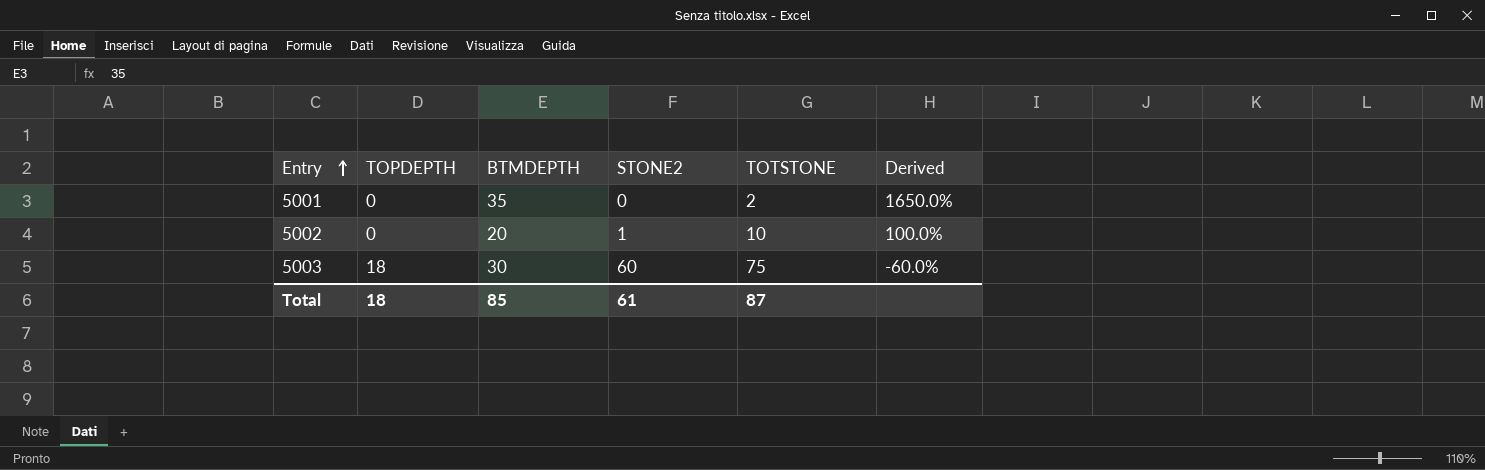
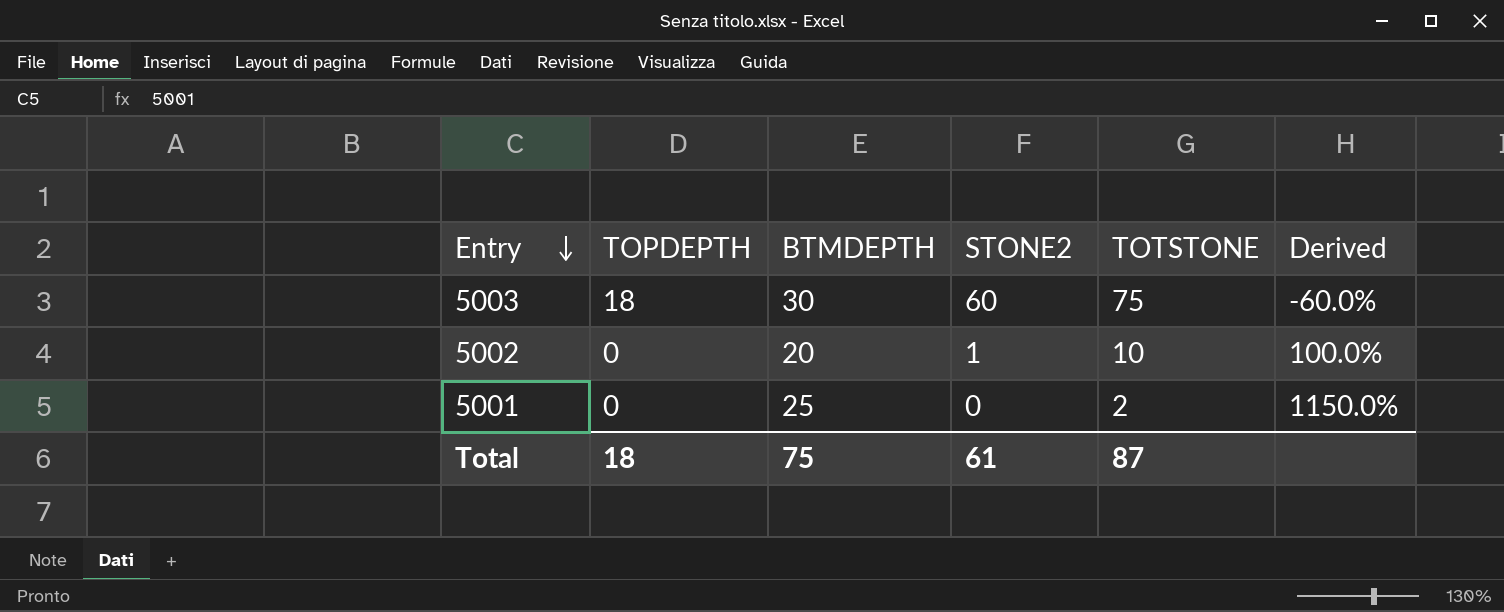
row order: Entry ascending -> Entry descending
5001 | BTMDEPTH: 35 -> 25
5001 | Derived: 1650.0% -> 1150.0%
Total | BTMDEPTH: 85 -> 75

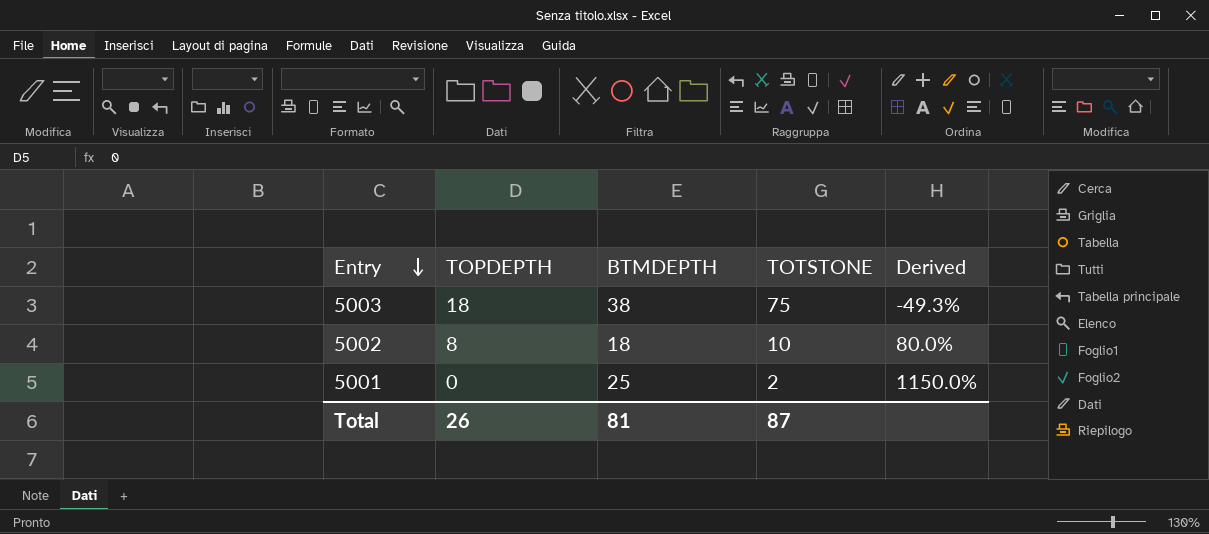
column STONE2 | position: 4 -> none
5003 | BTMDEPTH: 30 -> 38
5003 | Derived: -60.0% -> -49.3%
5002 | TOPDEPTH: 0 -> 8
5002 | BTMDEPTH: 20 -> 18
5002 | Derived: 100.0% -> 80.0%
Total | TOPDEPTH: 18 -> 26
Total | BTMDEPTH: 75 -> 81

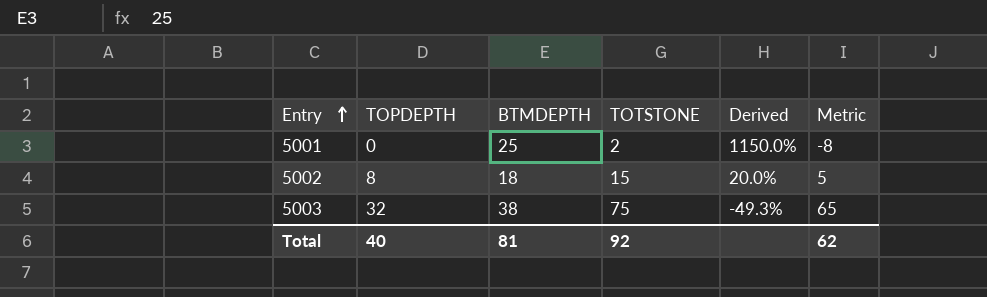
row order: Entry descending -> Entry ascending
column Metric | formula: none -> [TOTSTONE] - 10
5002 | TOTSTONE: 10 -> 15
5002 | Derived: 80.0% -> 20.0%
5003 | TOPDEPTH: 18 -> 32
Total | TOPDEPTH: 26 -> 40
Total | TOTSTONE: 87 -> 92

